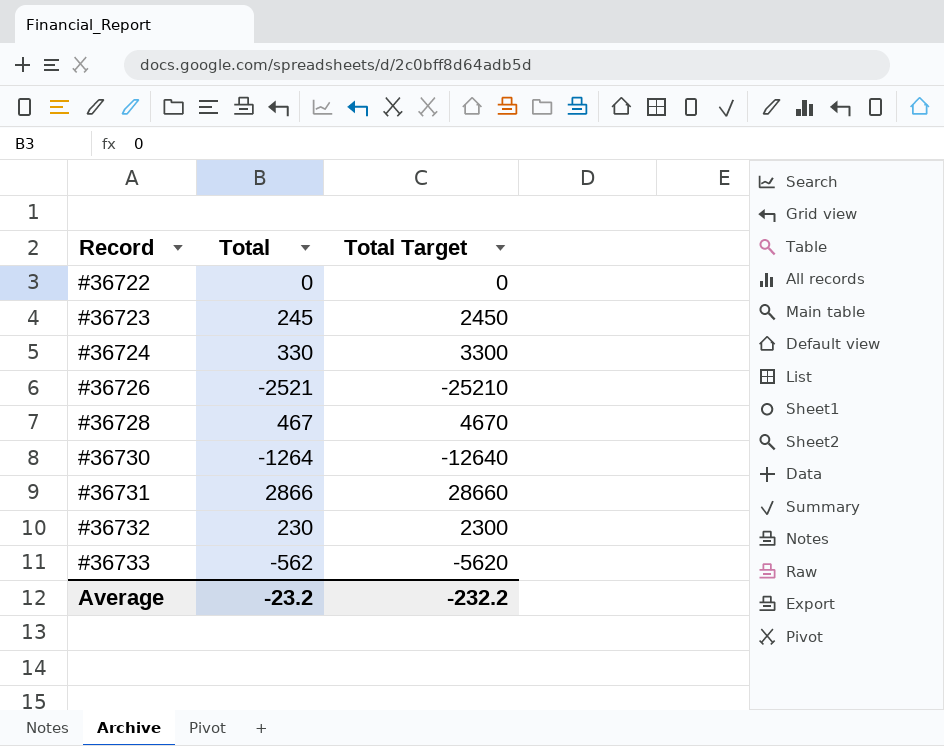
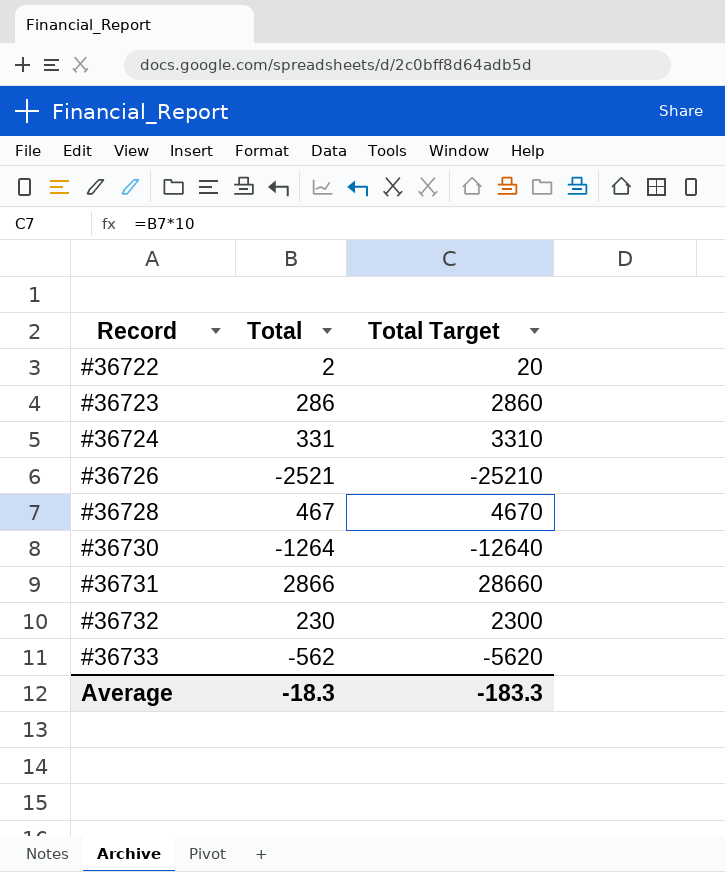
#36722 | Total: 0 -> 2
#36722 | Total Target: 0 -> 20
#36723 | Total: 245 -> 286
#36723 | Total Target: 2450 -> 2860
#36724 | Total: 330 -> 331
#36724 | Total Target: 3300 -> 3310
Average | Total: -23.2 -> -18.3
Average | Total Target: -232.2 -> -183.3

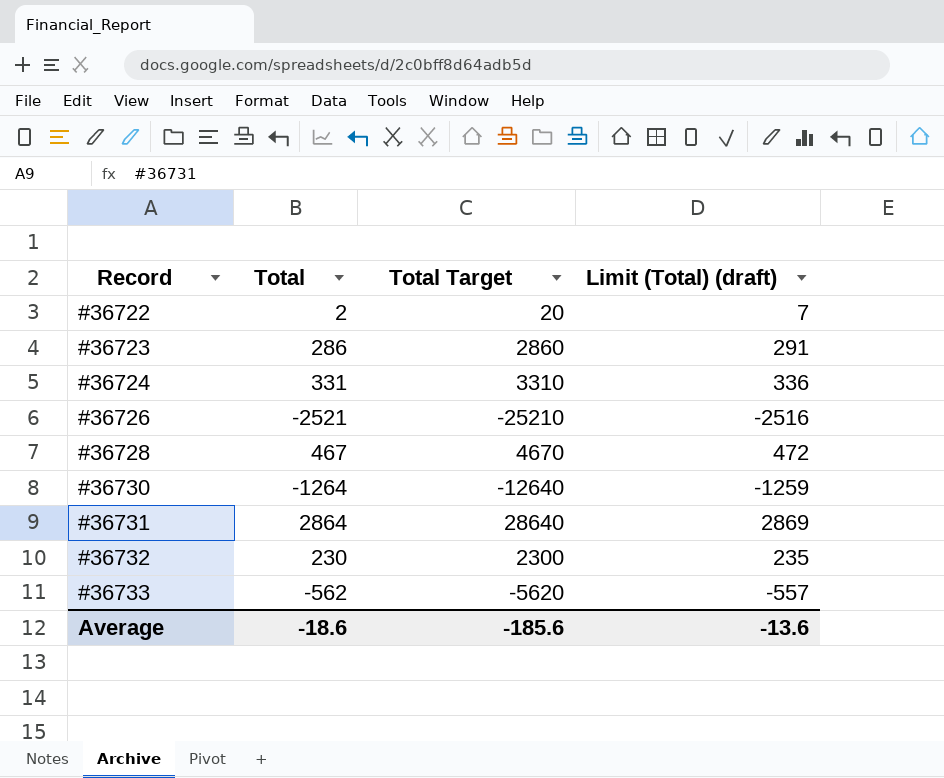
column Limit (Total) (draft) | formula: none -> [Total] + 5
#36731 | Total: 2866 -> 2864
#36731 | Total Target: 28660 -> 28640
Average | Total: -18.3 -> -18.6
Average | Total Target: -183.3 -> -185.6

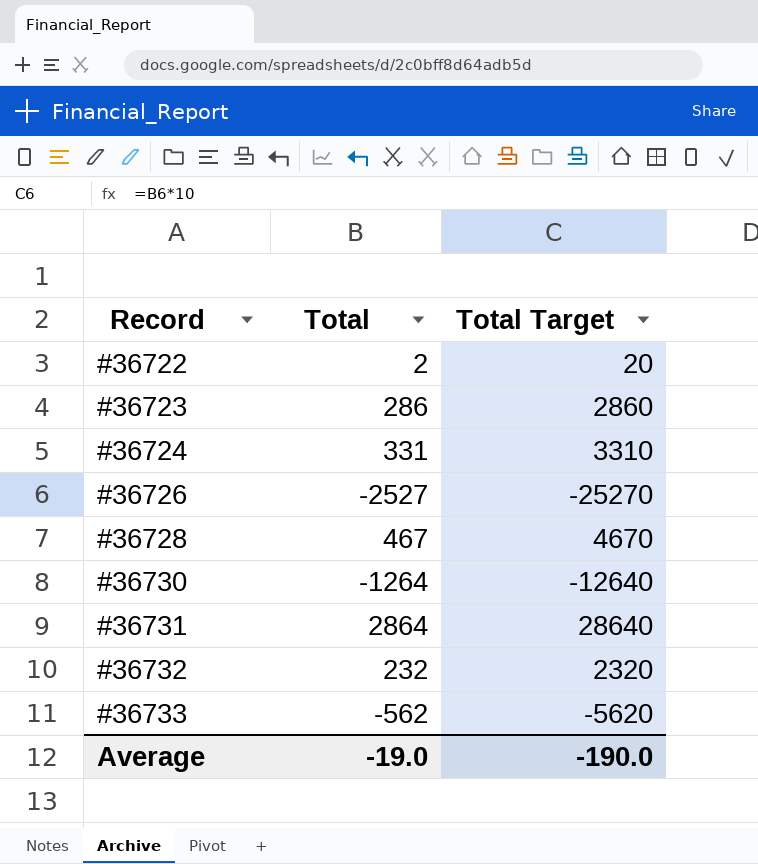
column Limit (Total) (draft) | formula: [Total] + 5 -> none
#36726 | Total: -2521 -> -2527
#36726 | Total Target: -25210 -> -25270
#36732 | Total: 230 -> 232
#36732 | Total Target: 2300 -> 2320
Average | Total: -18.6 -> -19.0
Average | Total Target: -185.6 -> -190.0

